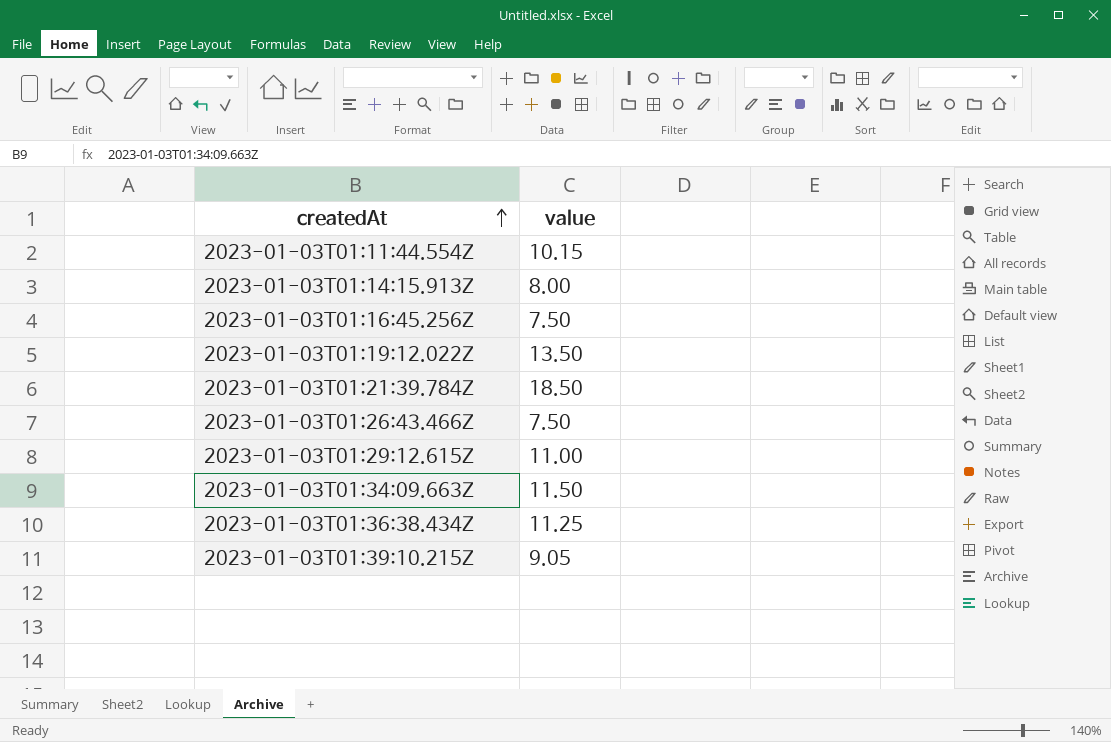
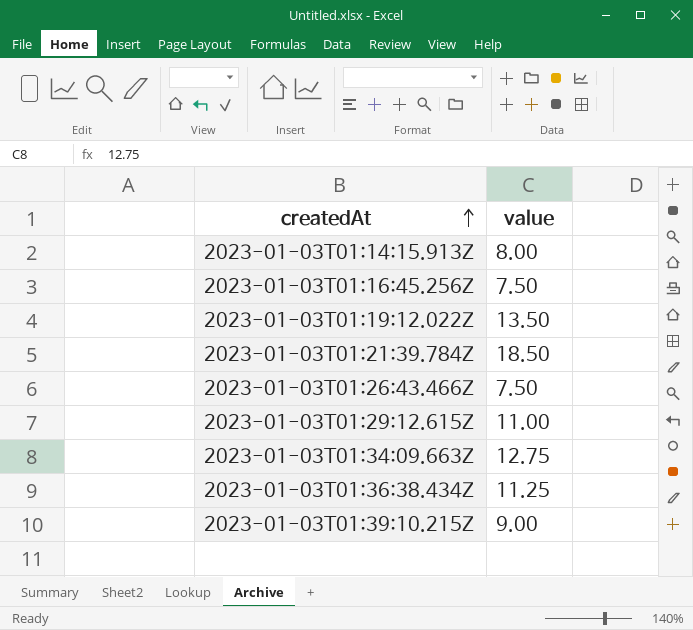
row 2023-01-03T01:11:44.554Z: 10.15 -> none
2023-01-03T01:34:09.663Z | value: 11.50 -> 12.75
2023-01-03T01:39:10.215Z | value: 9.05 -> 9.00

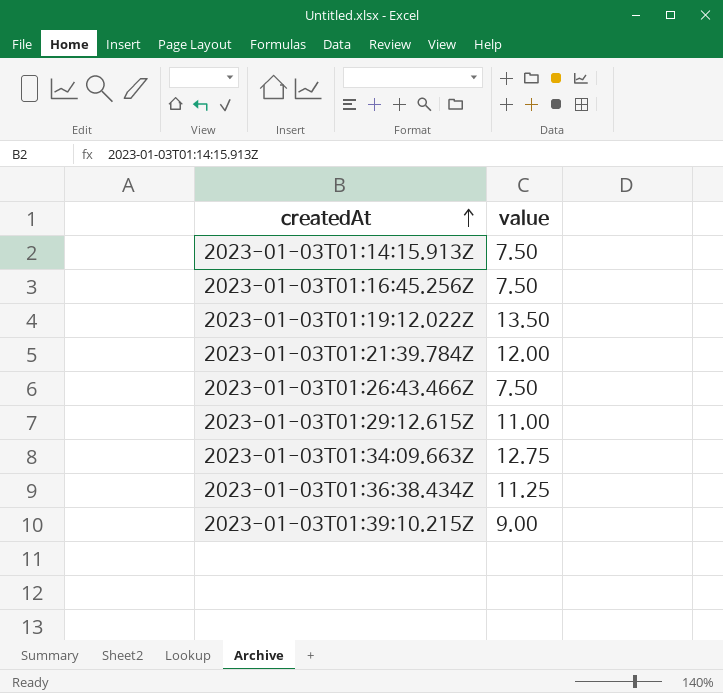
2023-01-03T01:14:15.913Z | value: 8.00 -> 7.50
2023-01-03T01:21:39.784Z | value: 18.50 -> 12.00

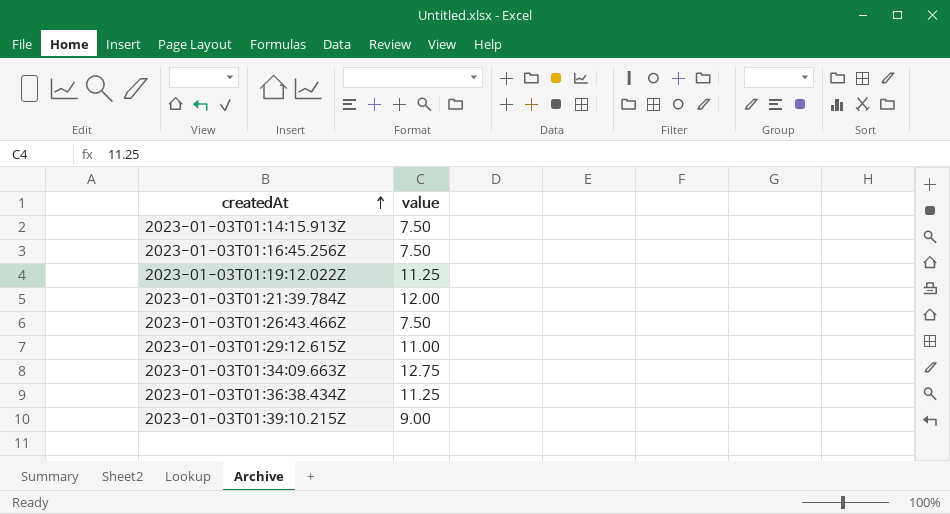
2023-01-03T01:19:12.022Z | value: 13.50 -> 11.25

